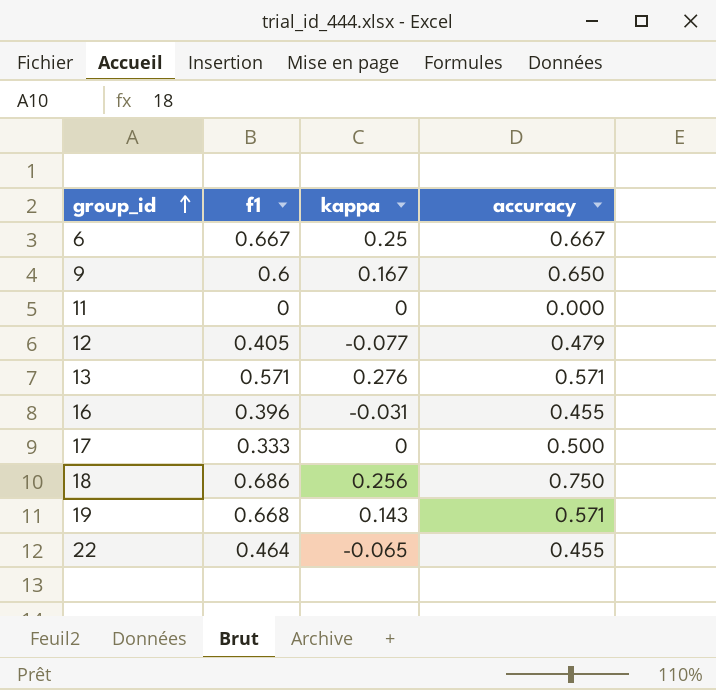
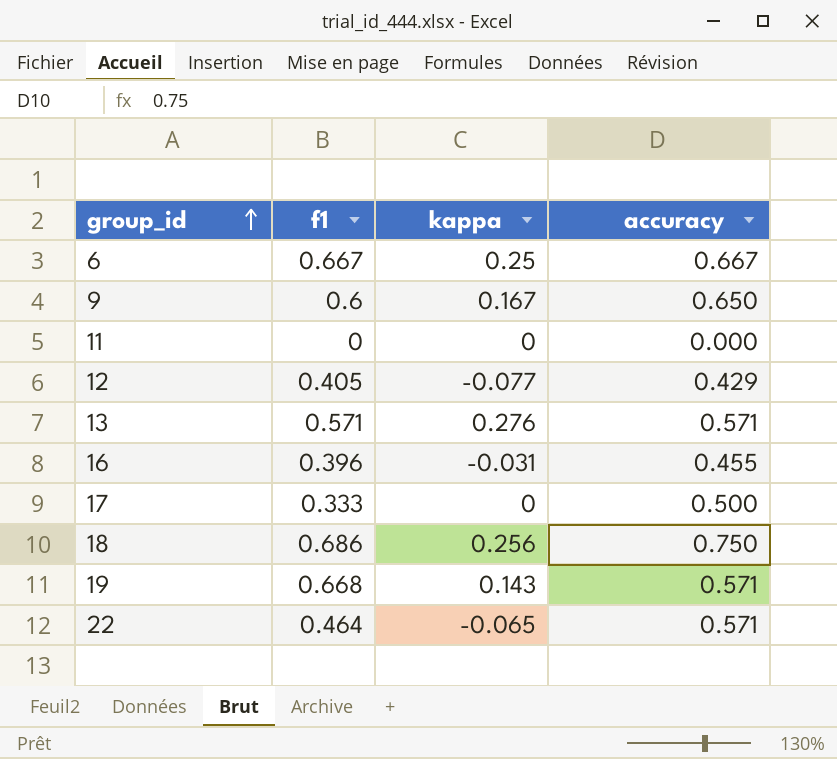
12 | accuracy: 0.479 -> 0.429
22 | accuracy: 0.455 -> 0.571

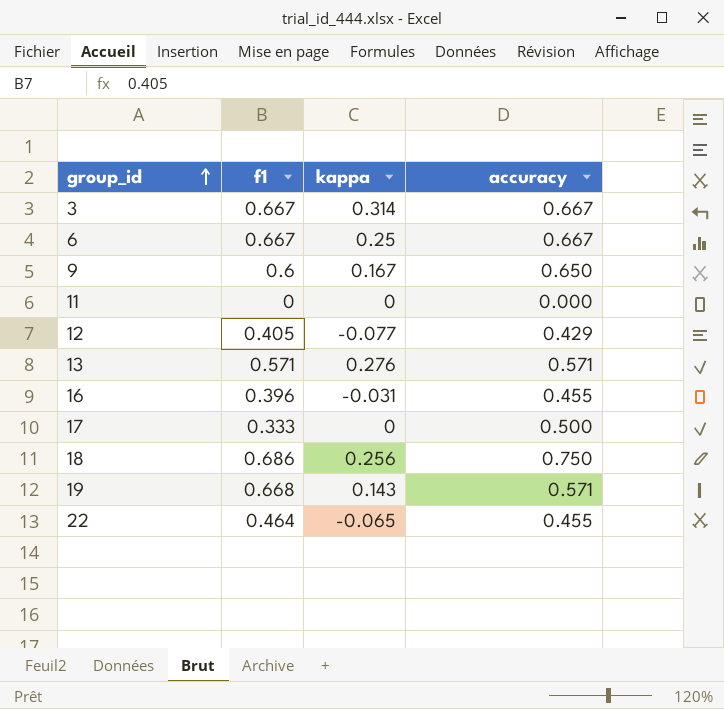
row 3: none -> 0.667 | 0.314 | 0.667
22 | accuracy: 0.571 -> 0.455

